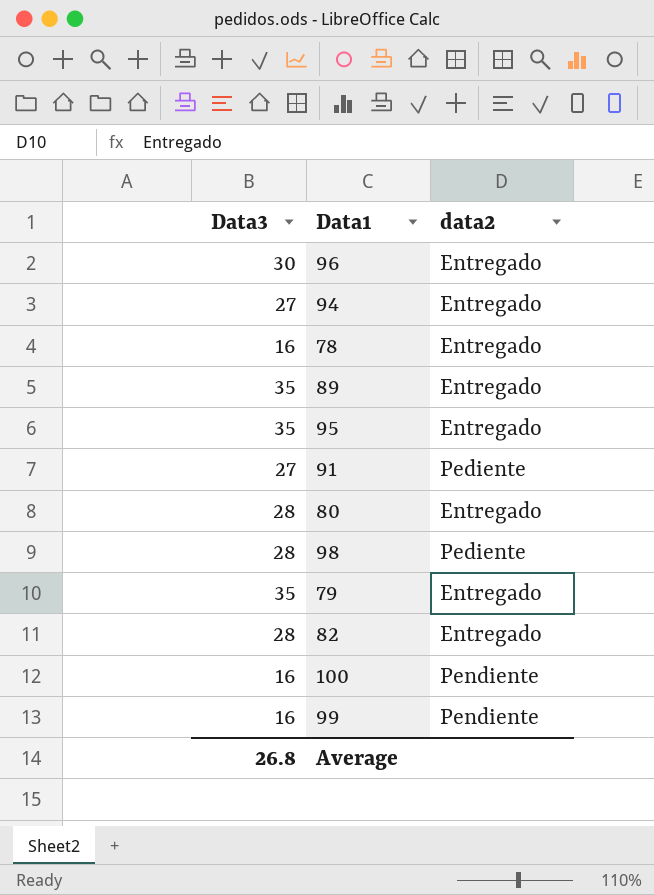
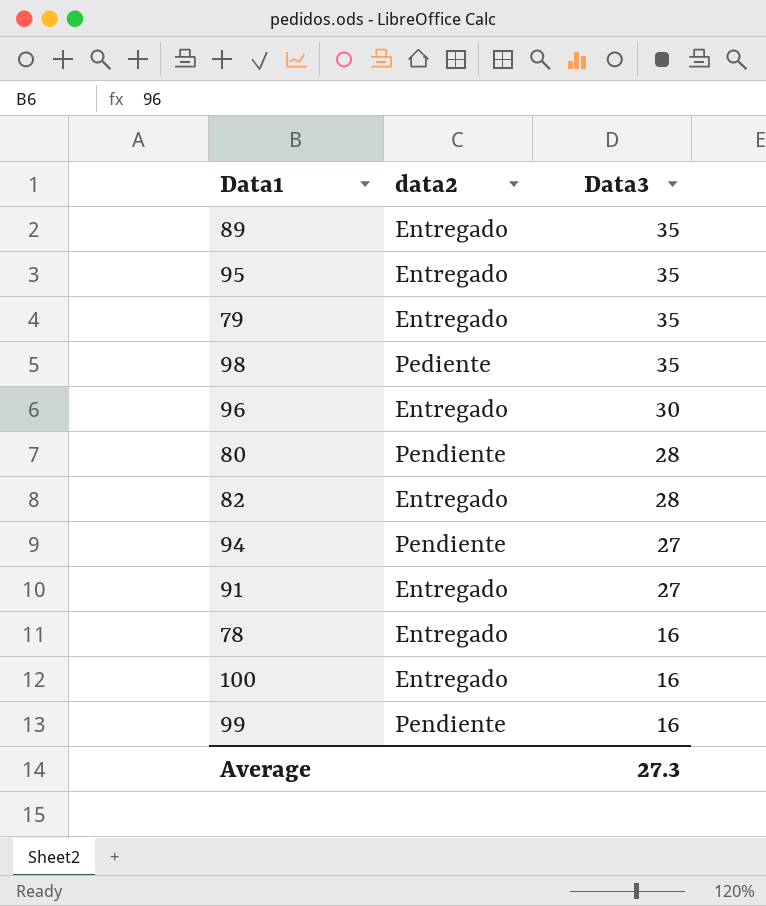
row order: none -> Data3 descending
column Data3 | position: 1 -> 3
98 | Data3: 28 -> 35
80 | data2: Entregado -> Pendiente
94 | data2: Entregado -> Pendiente
91 | data2: Pediente -> Entregado
100 | data2: Pendiente -> Entregado
Average | Data3: 26.8 -> 27.3

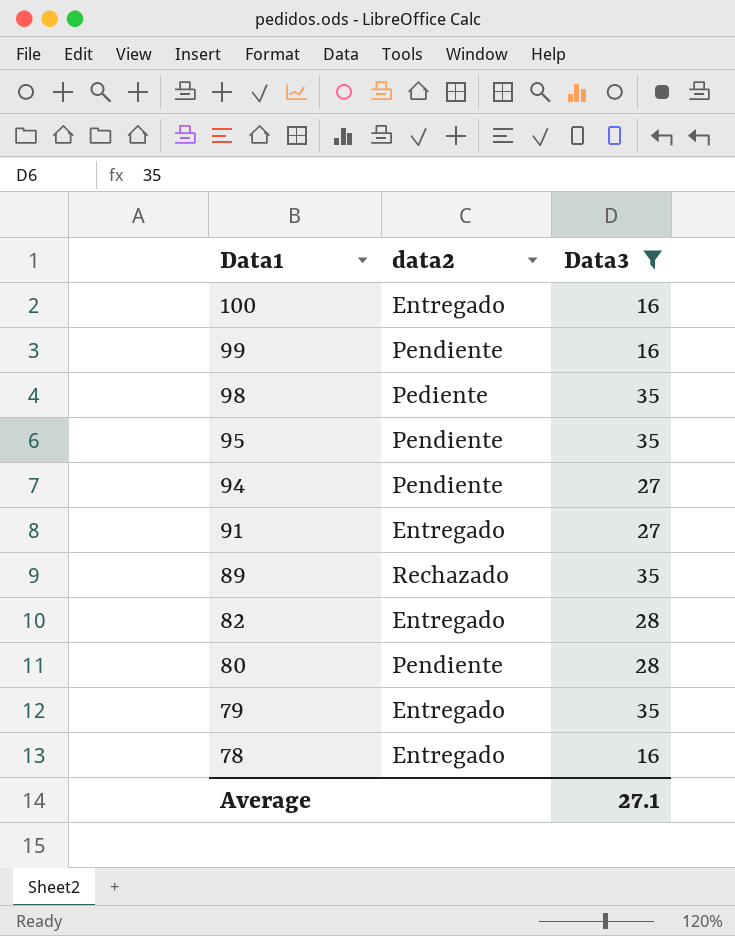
filter: none -> Data3 != 30
row order: Data3 descending -> Data1 descending
95 | data2: Entregado -> Pendiente
89 | data2: Entregado -> Rechazado
Average | Data3: 27.3 -> 27.1

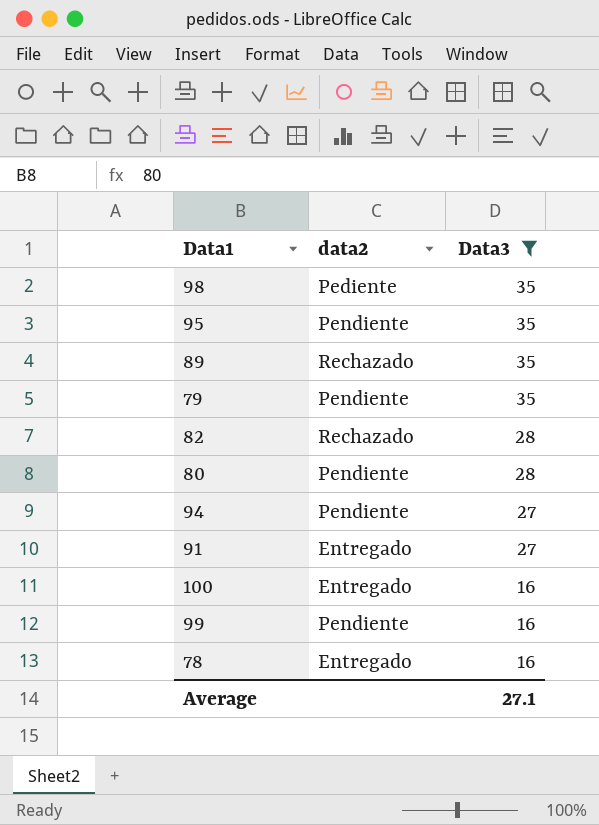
row order: Data1 descending -> Data3 descending
79 | data2: Entregado -> Pendiente
82 | data2: Entregado -> Rechazado

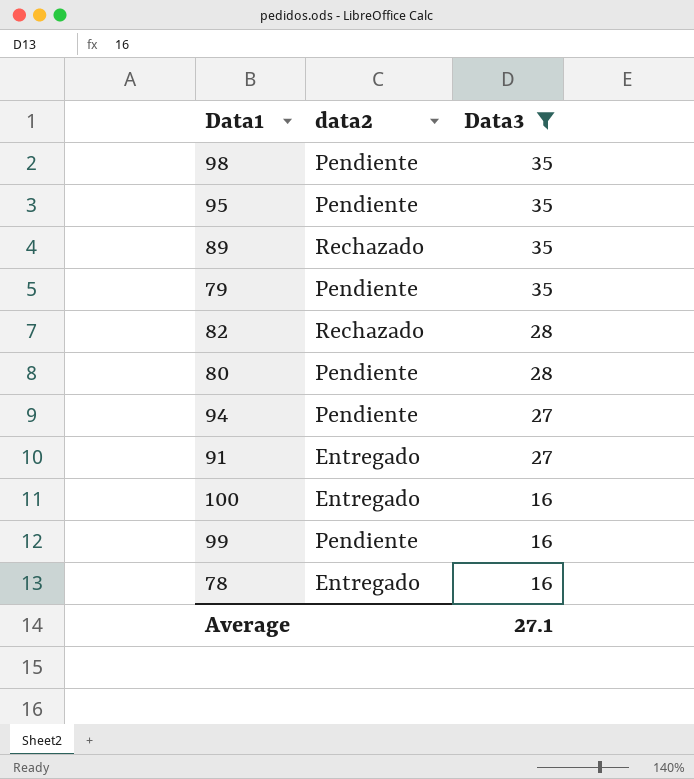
98 | data2: Pediente -> Pendiente

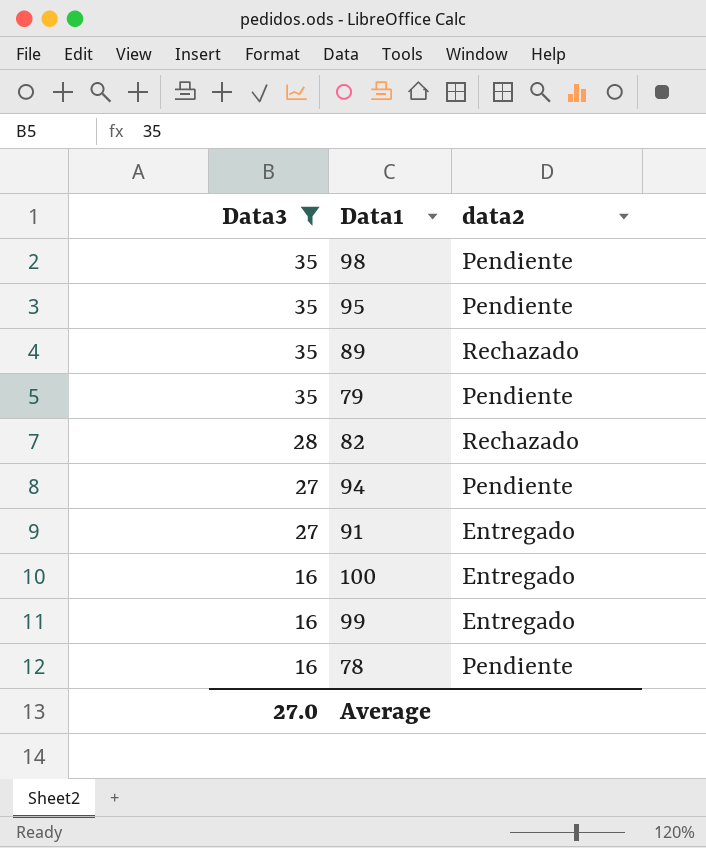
column Data3 | position: 3 -> 1
row 80: Pendiente | 28 -> none
99 | data2: Pendiente -> Entregado
78 | data2: Entregado -> Pendiente
Average | Data3: 27.1 -> 27.0

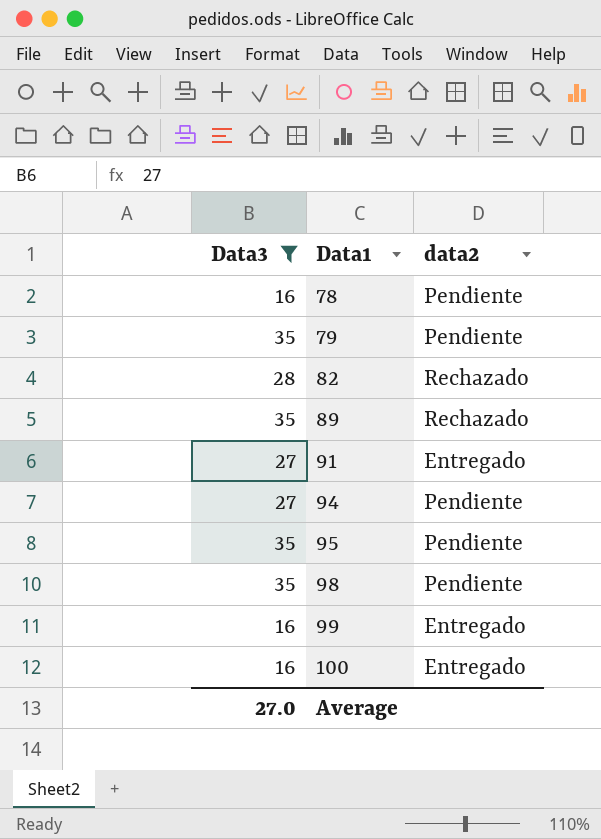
row order: Data3 descending -> Data1 ascending

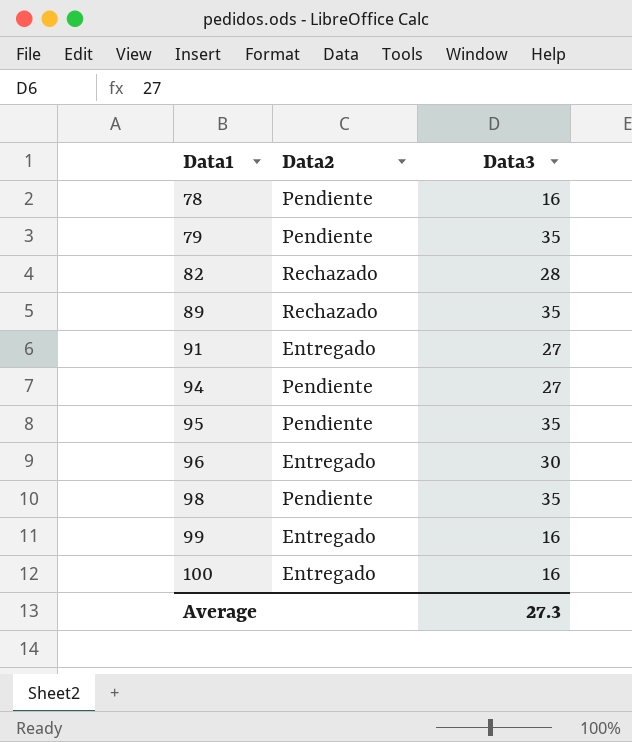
filter: Data3 != 30 -> none
column name: data2 -> Data2
column Data3 | position: 1 -> 3
Average | Data3: 27.0 -> 27.3

